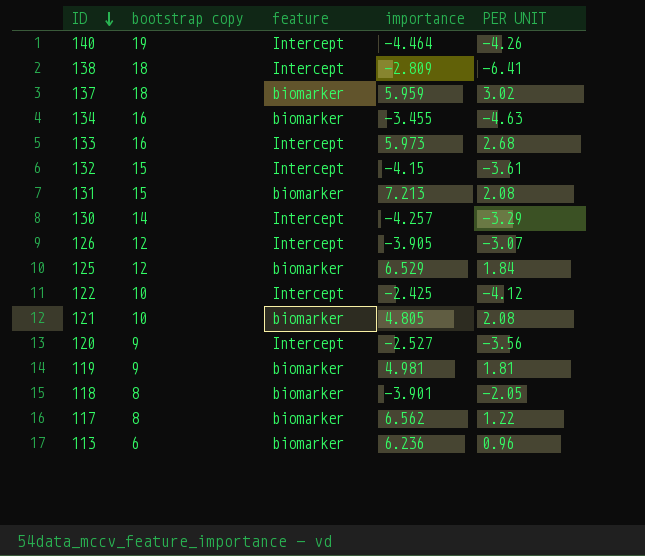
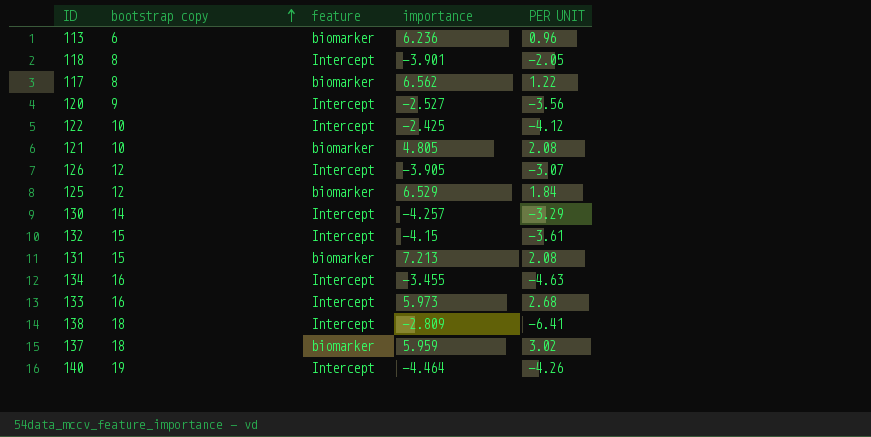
row order: ID descending -> bootstrap copy ascending
row 119: 9 | biomarker | 4.981 | 1.81 -> none
118 | feature: biomarker -> Intercept
134 | feature: biomarker -> Intercept

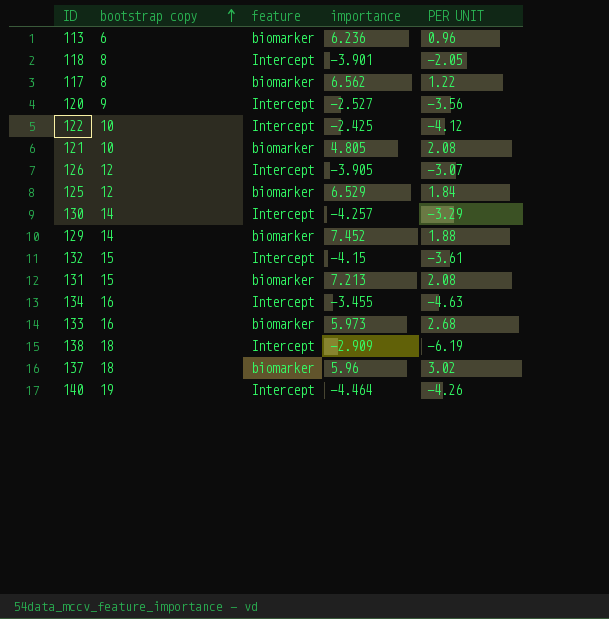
row 129: none -> 14 | biomarker | 7.452 | 1.88
133 | feature: Intercept -> biomarker
138 | importance: -2.809 -> -2.909
138 | PER UNIT: -6.41 -> -6.19
137 | importance: 5.959 -> 5.96

